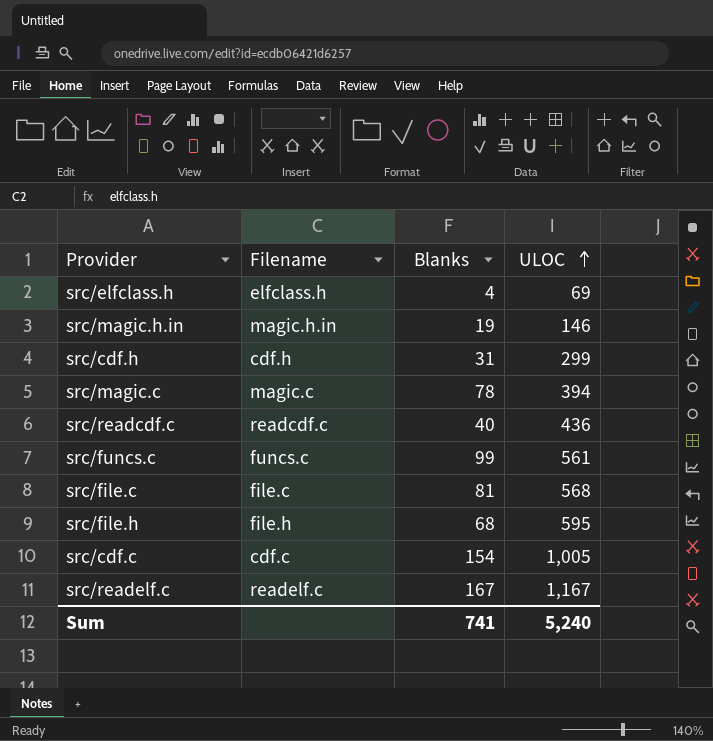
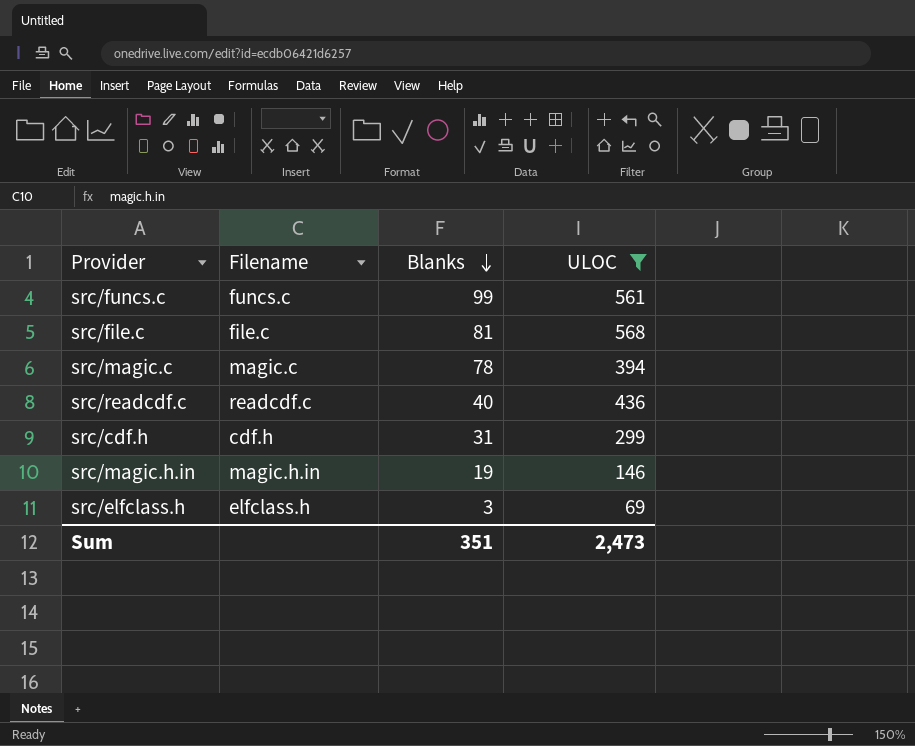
filter: none -> ULOC <= 568
row order: ULOC ascending -> Blanks descending
src/elfclass.h | Blanks: 4 -> 3
Sum | Blanks: 741 -> 351
Sum | ULOC: 5,240 -> 2,473

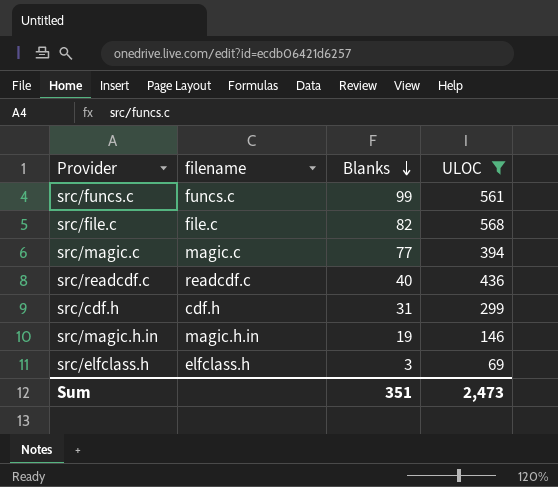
column name: Filename -> filename
src/file.c | Blanks: 81 -> 82
src/magic.c | Blanks: 78 -> 77

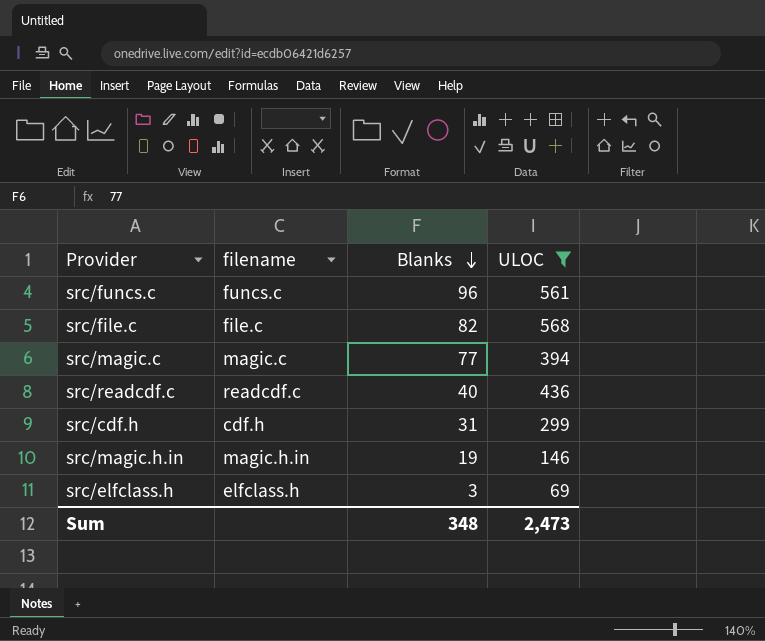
src/funcs.c | Blanks: 99 -> 96
Sum | Blanks: 351 -> 348

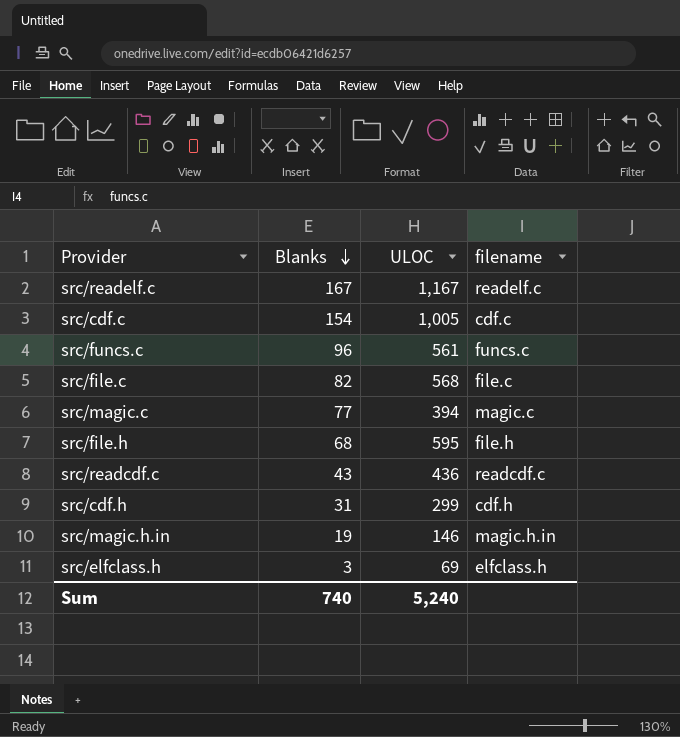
filter: ULOC <= 568 -> none
column filename | position: 2 -> 4
src/readcdf.c | Blanks: 40 -> 43
Sum | Blanks: 348 -> 740
Sum | ULOC: 2,473 -> 5,240

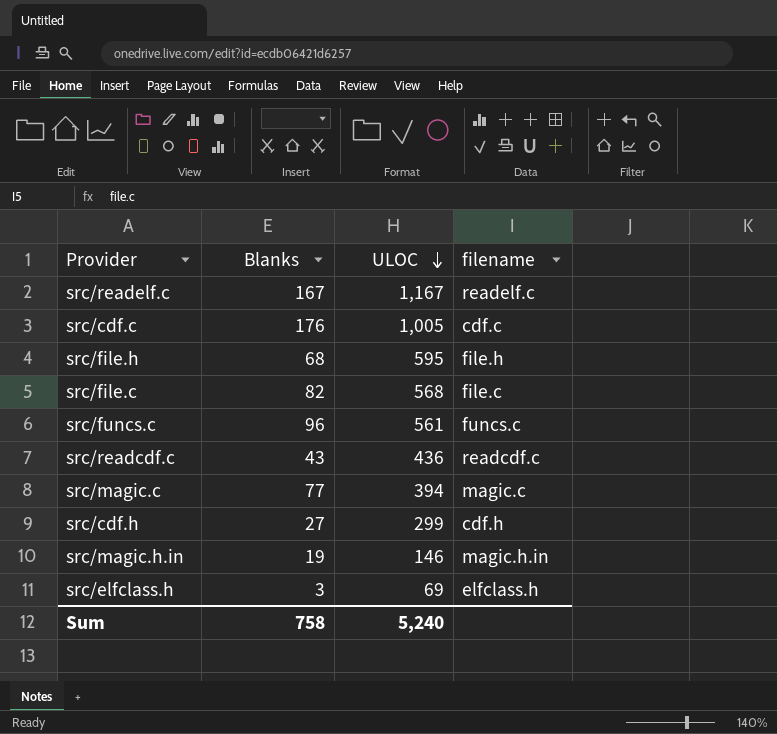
row order: Blanks descending -> ULOC descending
src/cdf.c | Blanks: 154 -> 176
src/cdf.h | Blanks: 31 -> 27
Sum | Blanks: 740 -> 758

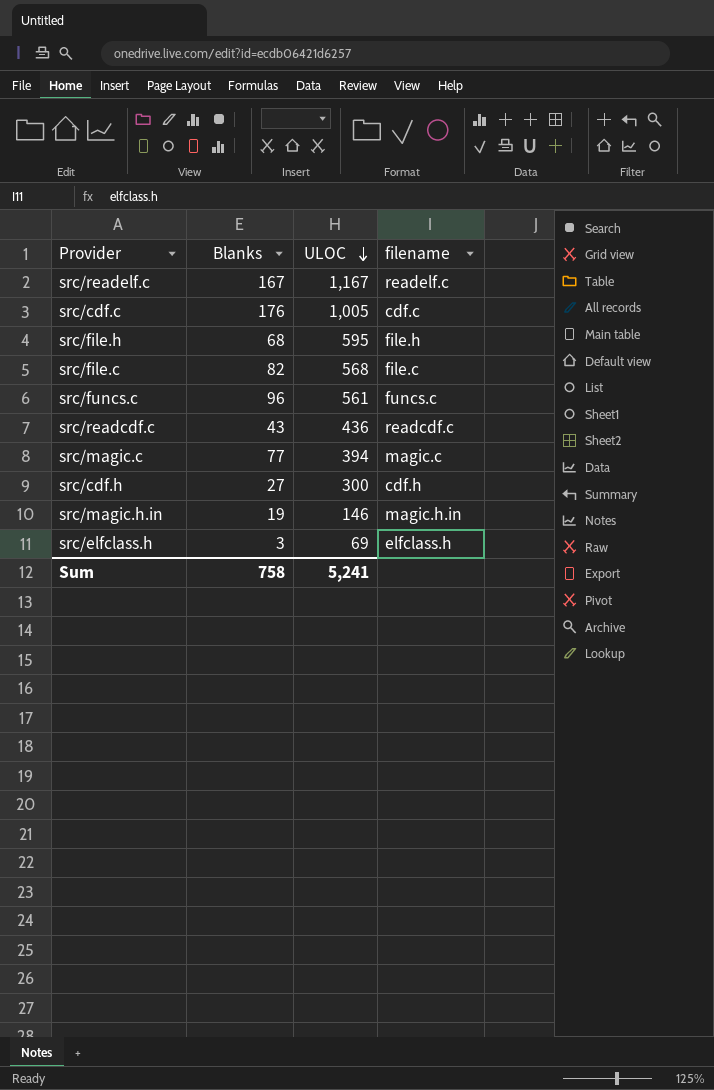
src/cdf.h | ULOC: 299 -> 300
Sum | ULOC: 5,240 -> 5,241

